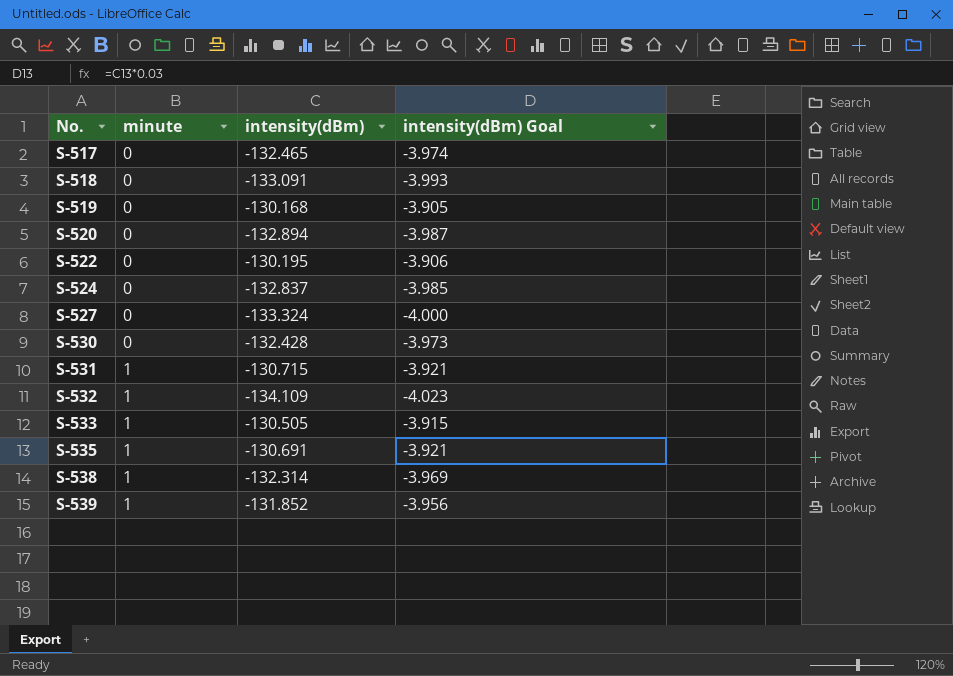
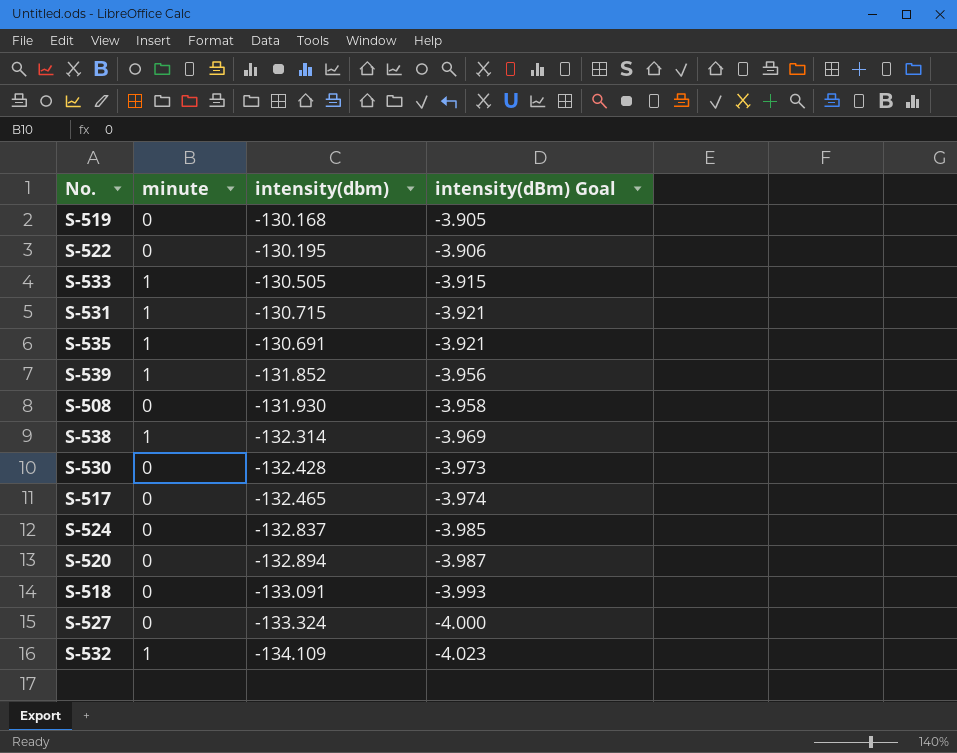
row order: No. ascending -> intensity(dBm) Goal descending
column name: intensity(dBm) -> intensity(dbm)
row S-508: none -> 0 | -131.930 | -3.958

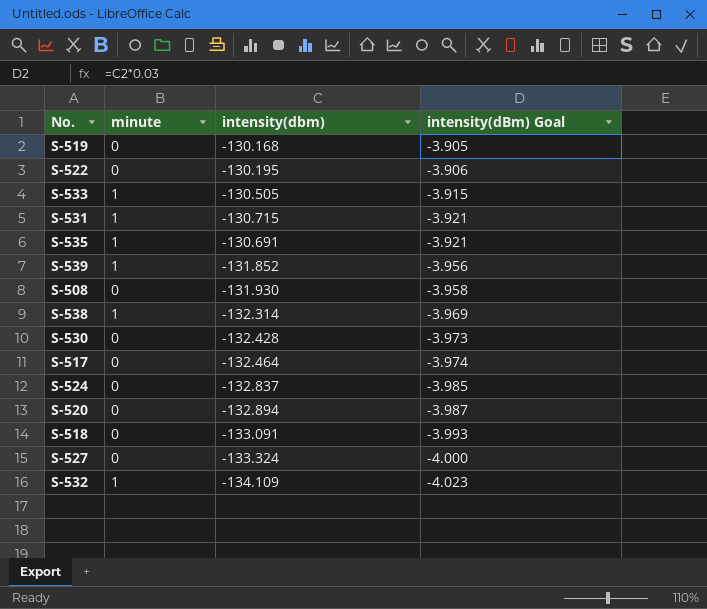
S-517 | intensity(dbm): -132.465 -> -132.464

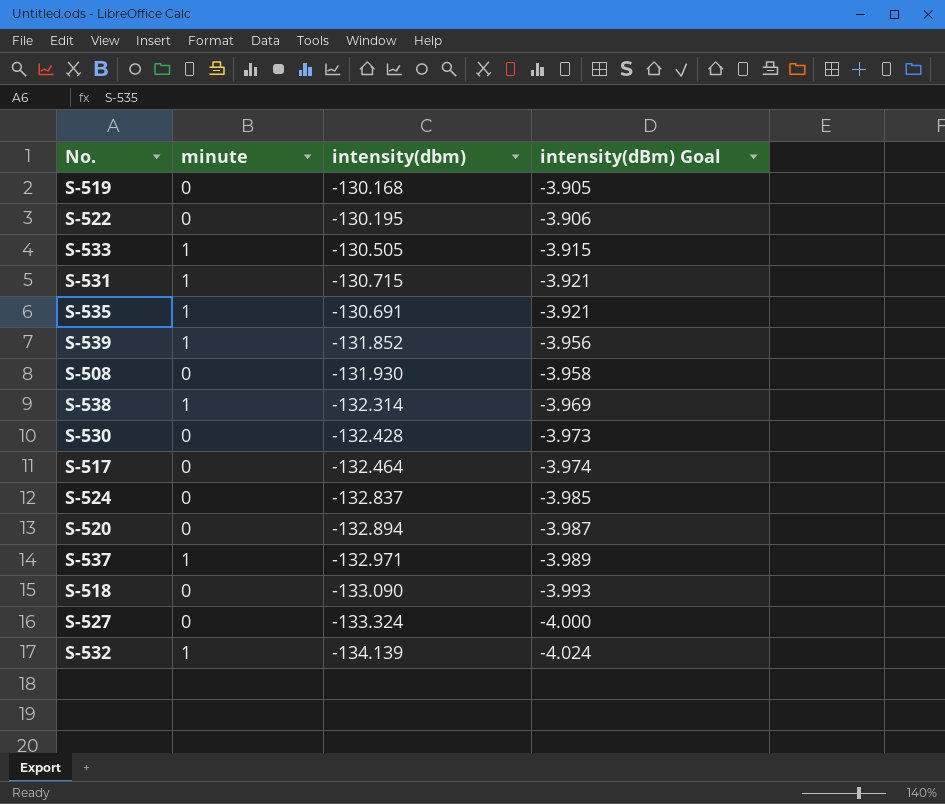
row S-537: none -> 1 | -132.971 | -3.989
S-518 | intensity(dbm): -133.091 -> -133.090
S-532 | intensity(dbm): -134.109 -> -134.139
S-532 | intensity(dBm) Goal: -4.023 -> -4.024

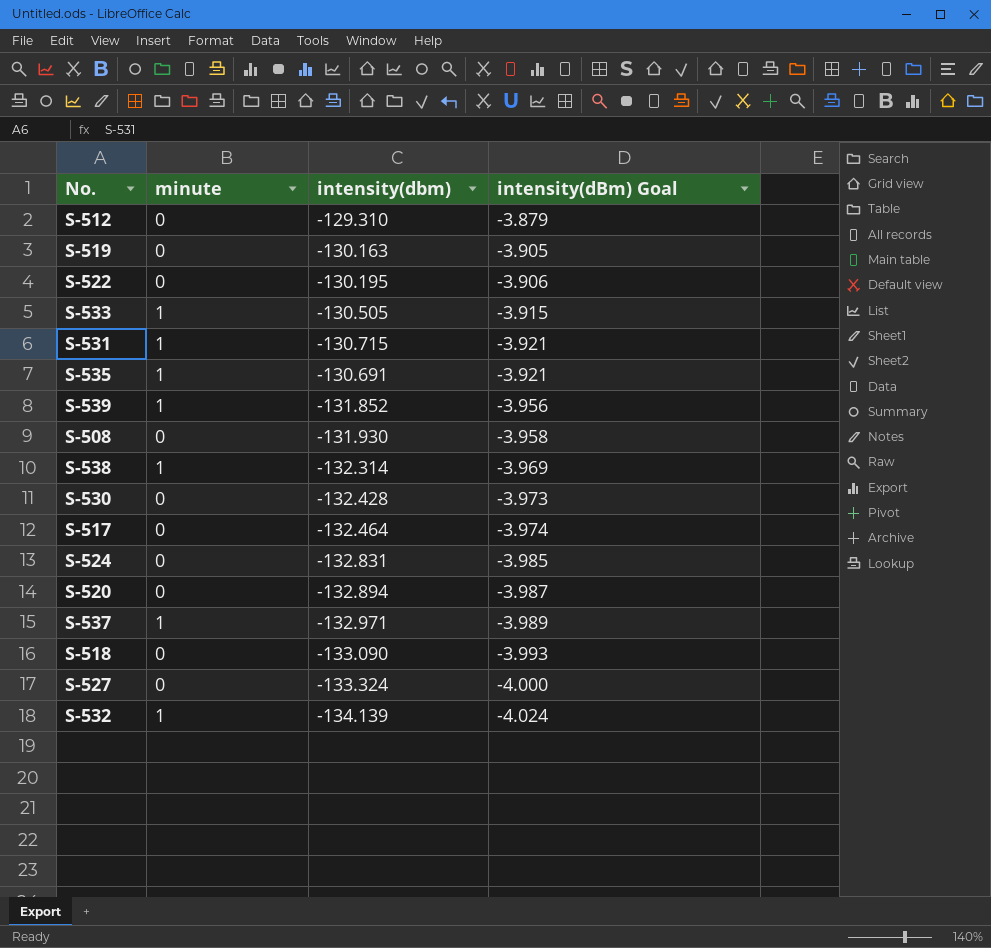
row S-512: none -> 0 | -129.310 | -3.879
S-519 | intensity(dbm): -130.168 -> -130.163
S-524 | intensity(dbm): -132.837 -> -132.831

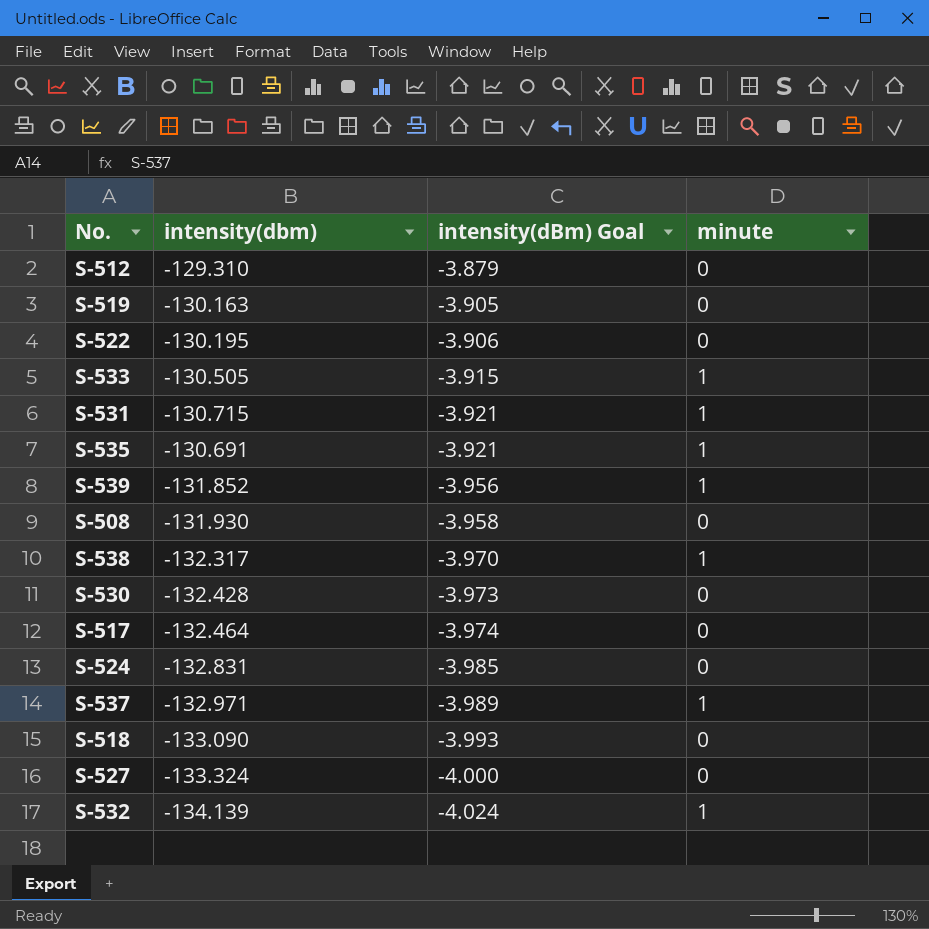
column minute | position: 2 -> 4
row S-520: 0 | -132.894 | -3.987 -> none
S-538 | intensity(dbm): -132.314 -> -132.317
S-538 | intensity(dBm) Goal: -3.969 -> -3.970

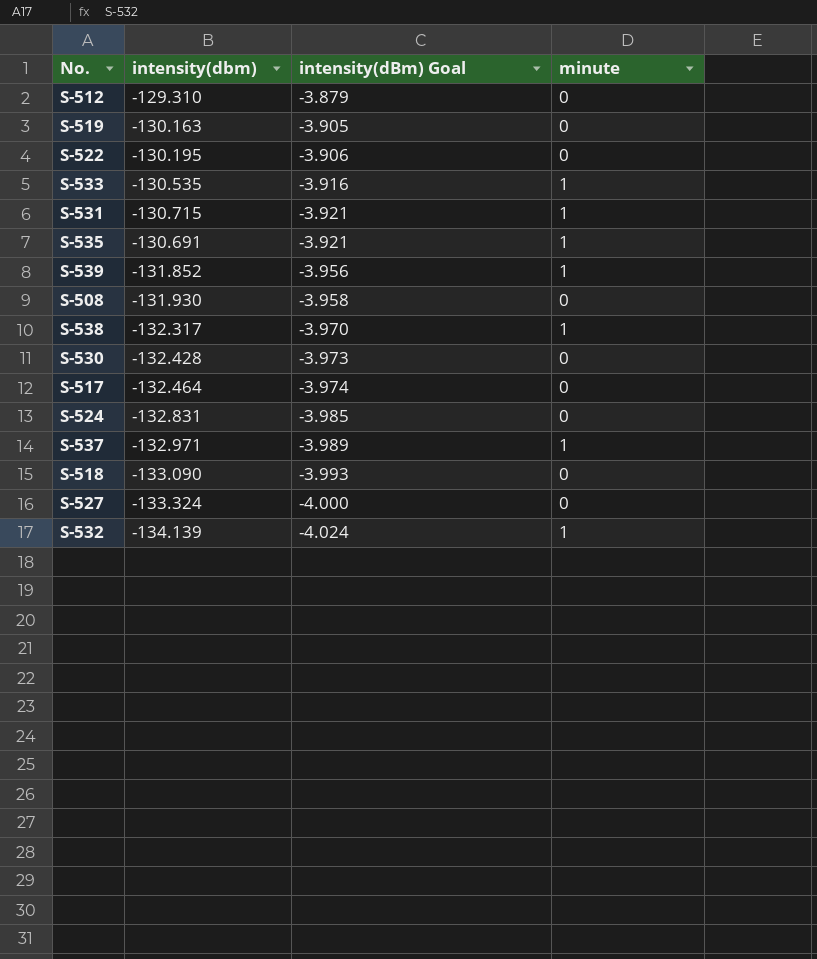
S-533 | intensity(dbm): -130.505 -> -130.535
S-533 | intensity(dBm) Goal: -3.915 -> -3.916

